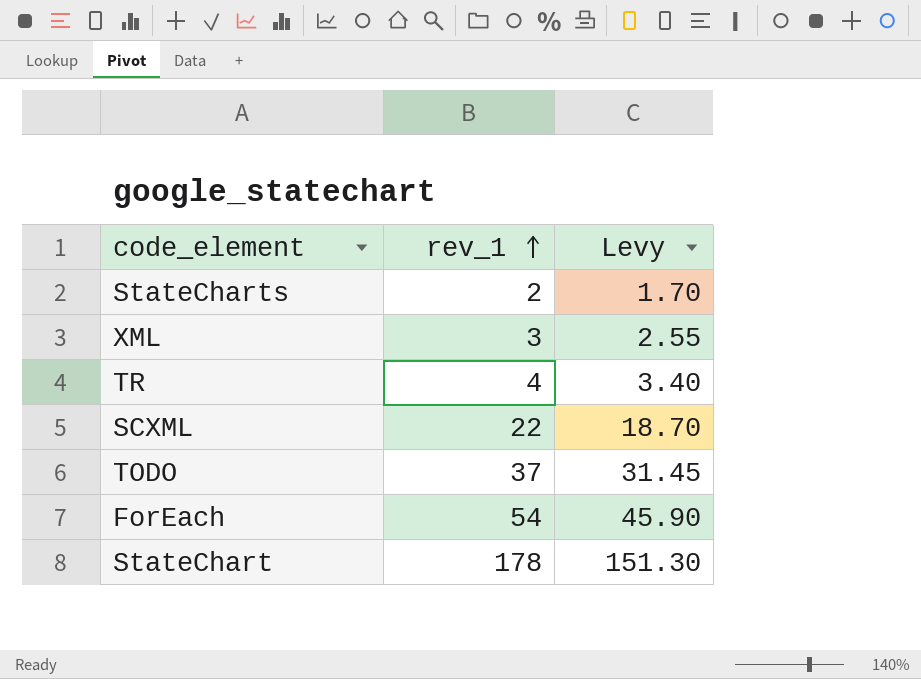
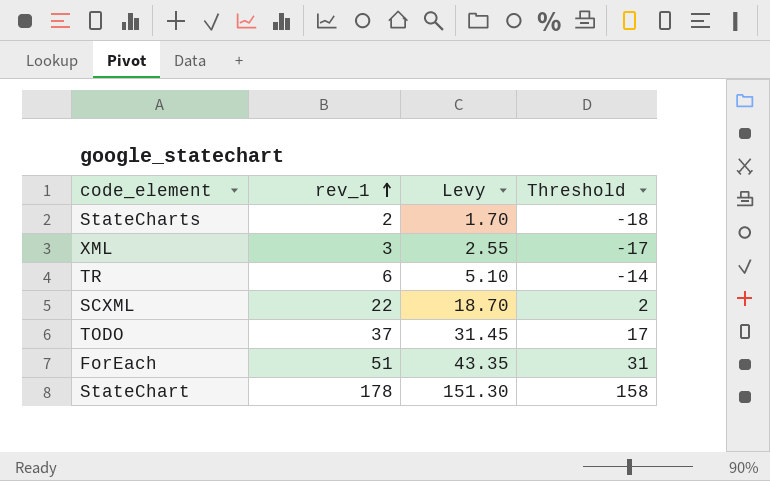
column Threshold | formula: none -> [rev_1] - 20
TR | rev_1: 4 -> 6
TR | Levy: 3.40 -> 5.10
ForEach | rev_1: 54 -> 51
ForEach | Levy: 45.90 -> 43.35

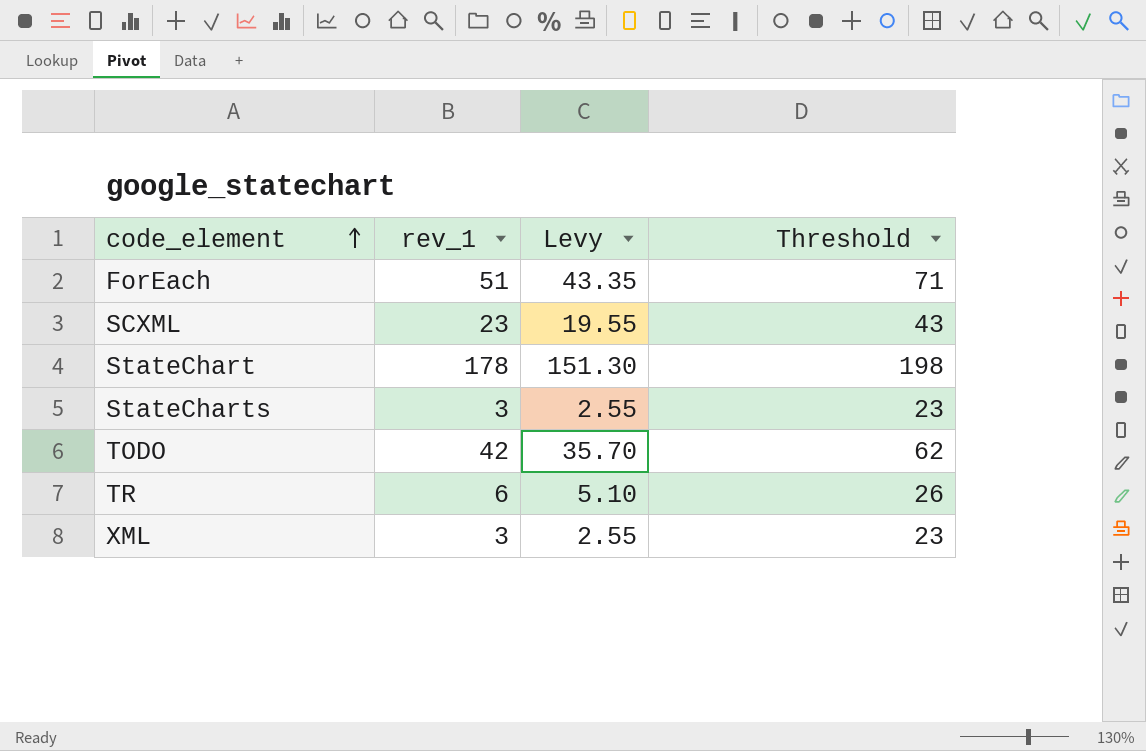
row order: rev_1 ascending -> code_element ascending
column Threshold | formula: [rev_1] - 20 -> [rev_1] + 20
SCXML | rev_1: 22 -> 23
SCXML | Levy: 18.70 -> 19.55
StateCharts | rev_1: 2 -> 3
StateCharts | Levy: 1.70 -> 2.55
TODO | rev_1: 37 -> 42
TODO | Levy: 31.45 -> 35.70

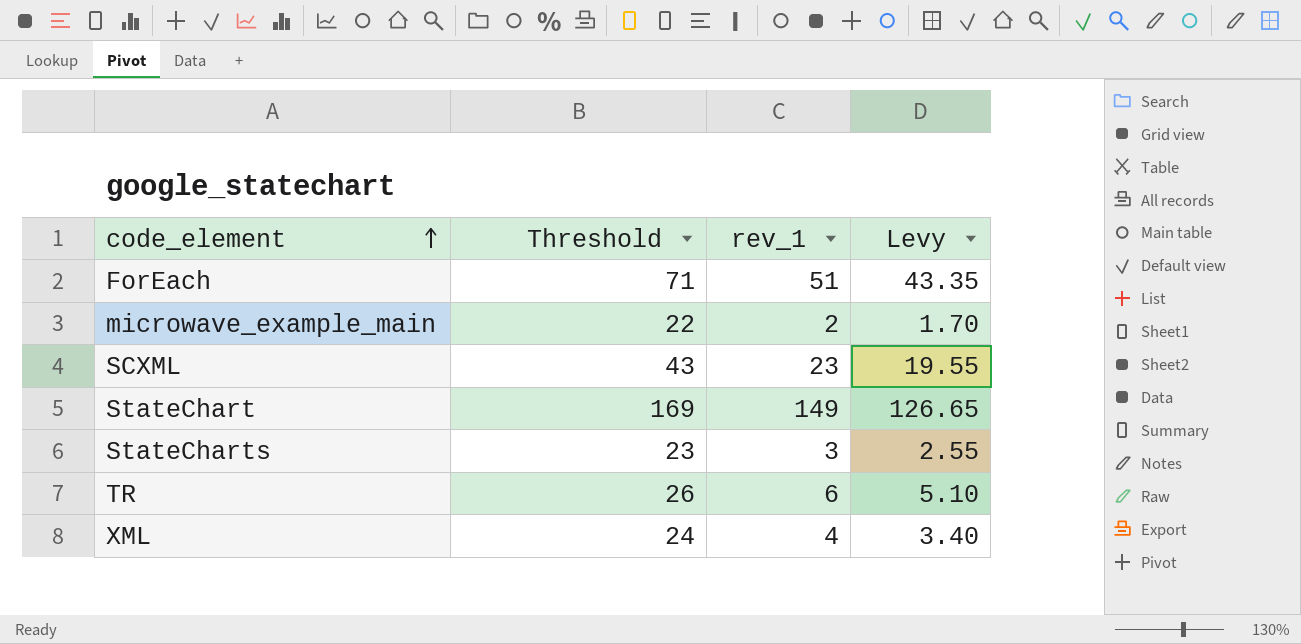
column Threshold | position: 4 -> 2
row TODO: 42 | 35.70 | 62 -> none
row microwave_example_main: none -> 22 | 2 | 1.70
StateChart | Threshold: 198 -> 169
StateChart | rev_1: 178 -> 149
StateChart | Levy: 151.30 -> 126.65
XML | Threshold: 23 -> 24
XML | rev_1: 3 -> 4
XML | Levy: 2.55 -> 3.40

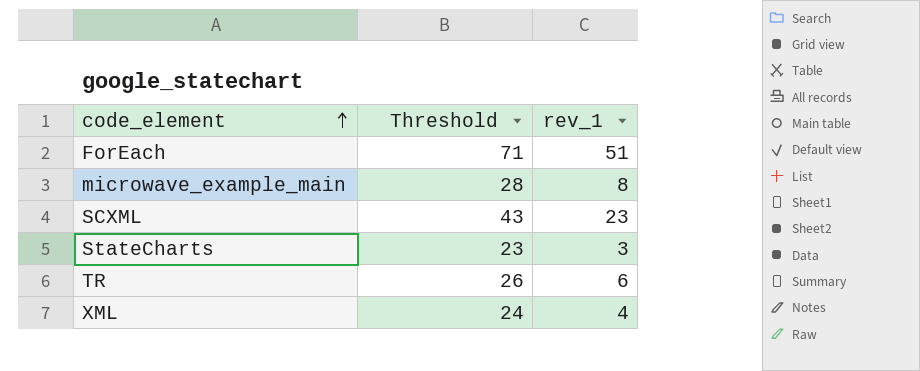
column Levy | formula: [rev_1] * 0.85 -> none
row StateChart: 169 | 149 | 126.65 -> none
microwave_example_main | Threshold: 22 -> 28
microwave_example_main | rev_1: 2 -> 8

